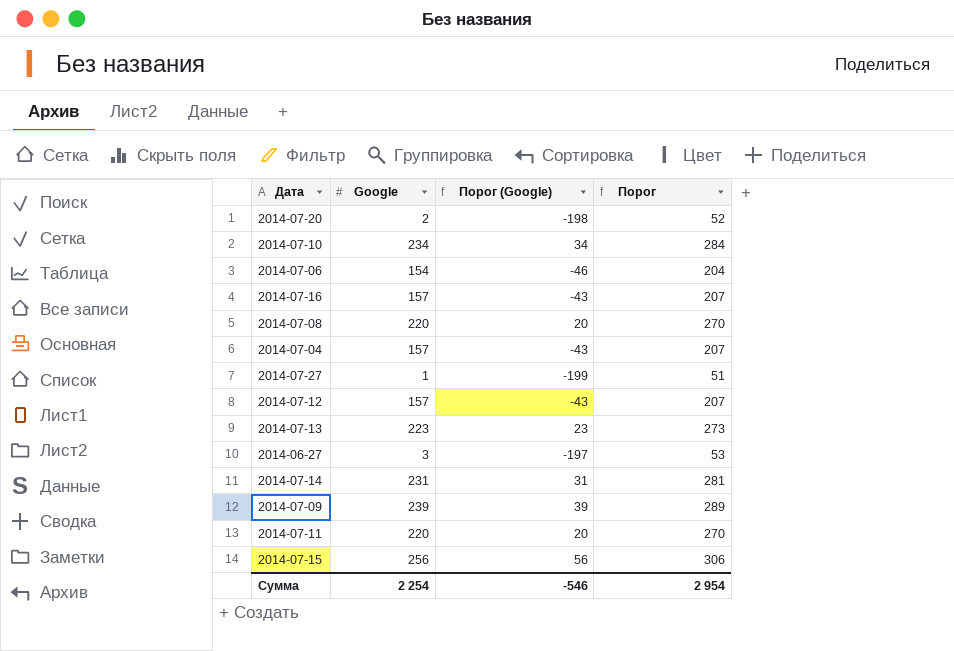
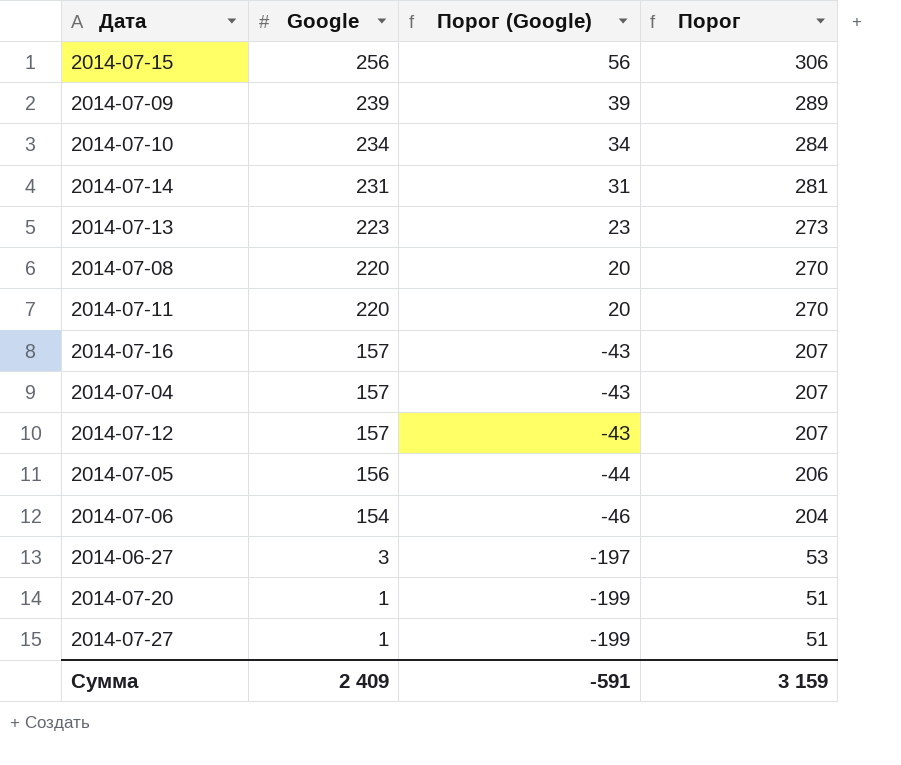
row order: none -> Google descending
row 2014-07-05: none -> 156 | -44 | 206
2014-07-20 | Google: 2 -> 1
2014-07-20 | Порог (Google): -198 -> -199
2014-07-20 | Порог: 52 -> 51
Сумма | Google: 2 254 -> 2 409
Сумма | Порог (Google): -546 -> -591
Сумма | Порог: 2 954 -> 3 159

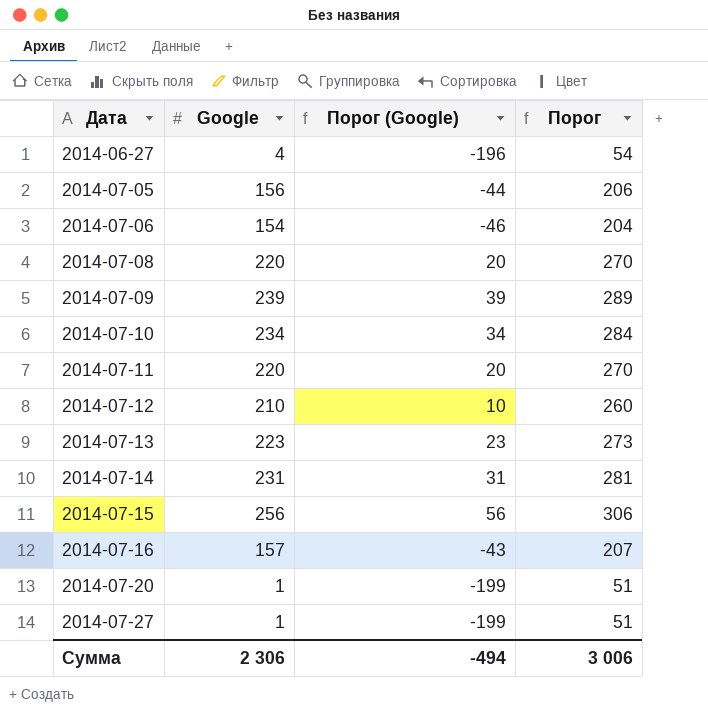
row order: Google descending -> Дата ascending
row 2014-07-04: 157 | -43 | 207 -> none
2014-06-27 | Google: 3 -> 4
2014-06-27 | Порог (Google): -197 -> -196
2014-06-27 | Порог: 53 -> 54
2014-07-12 | Google: 157 -> 210
2014-07-12 | Порог (Google): -43 -> 10
2014-07-12 | Порог: 207 -> 260
Сумма | Google: 2 409 -> 2 306
Сумма | Порог (Google): -591 -> -494
Сумма | Порог: 3 159 -> 3 006

